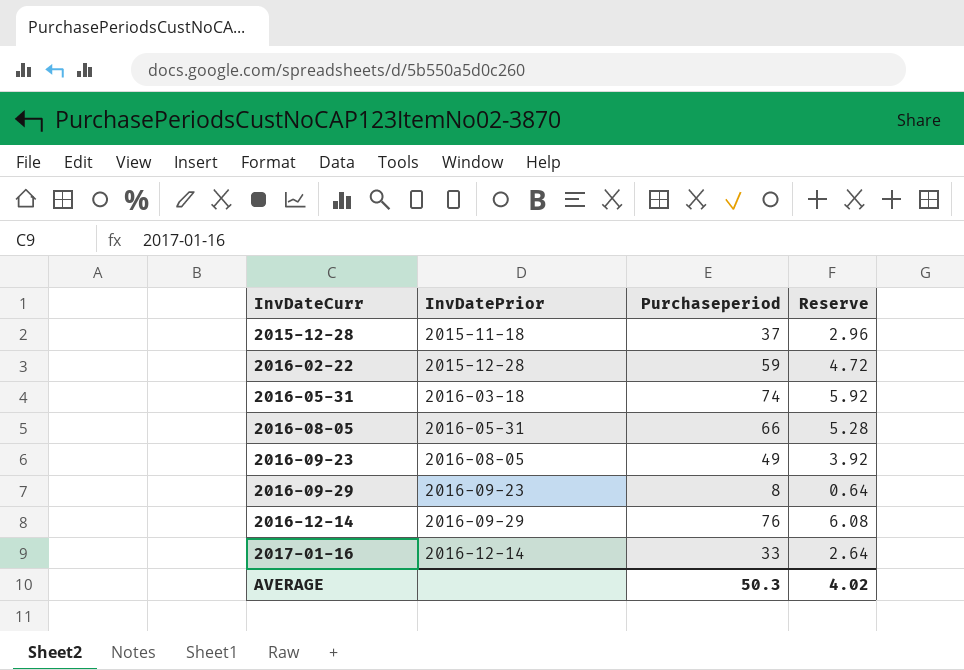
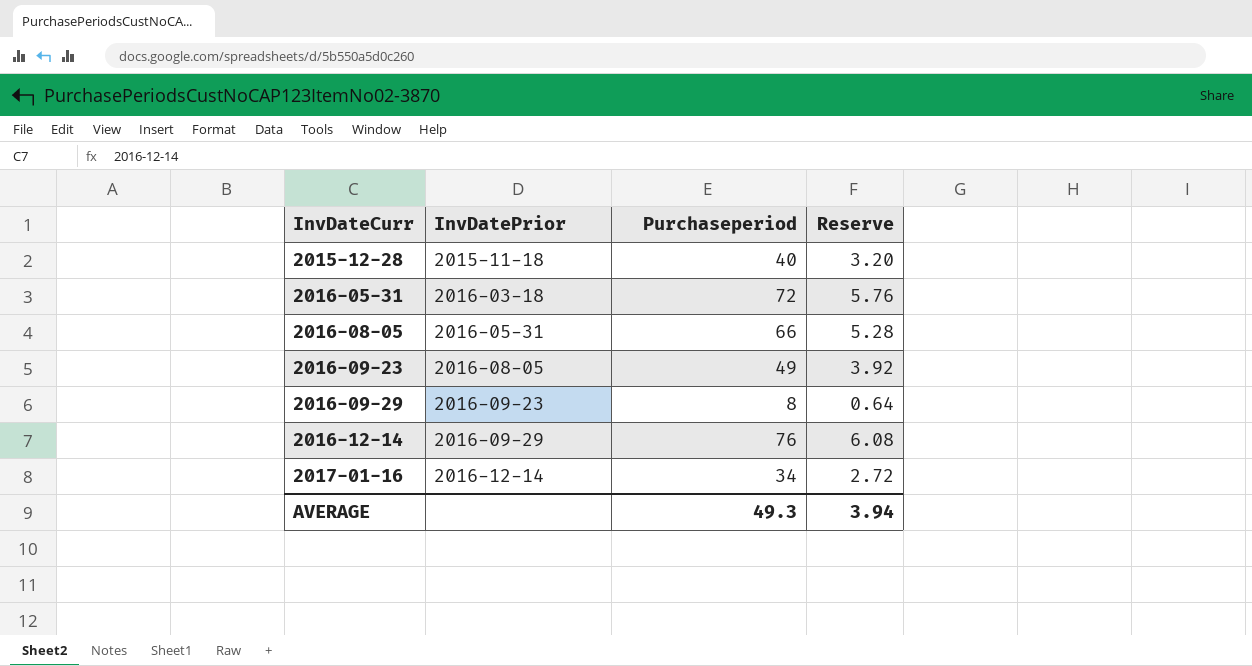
row 2016-02-22: 2015-12-28 | 59 | 4.72 -> none
2015-12-28 | Purchaseperiod: 37 -> 40
2015-12-28 | Reserve: 2.96 -> 3.20
2016-05-31 | Purchaseperiod: 74 -> 72
2016-05-31 | Reserve: 5.92 -> 5.76
2017-01-16 | Purchaseperiod: 33 -> 34
2017-01-16 | Reserve: 2.64 -> 2.72
AVERAGE | Purchaseperiod: 50.3 -> 49.3
AVERAGE | Reserve: 4.02 -> 3.94

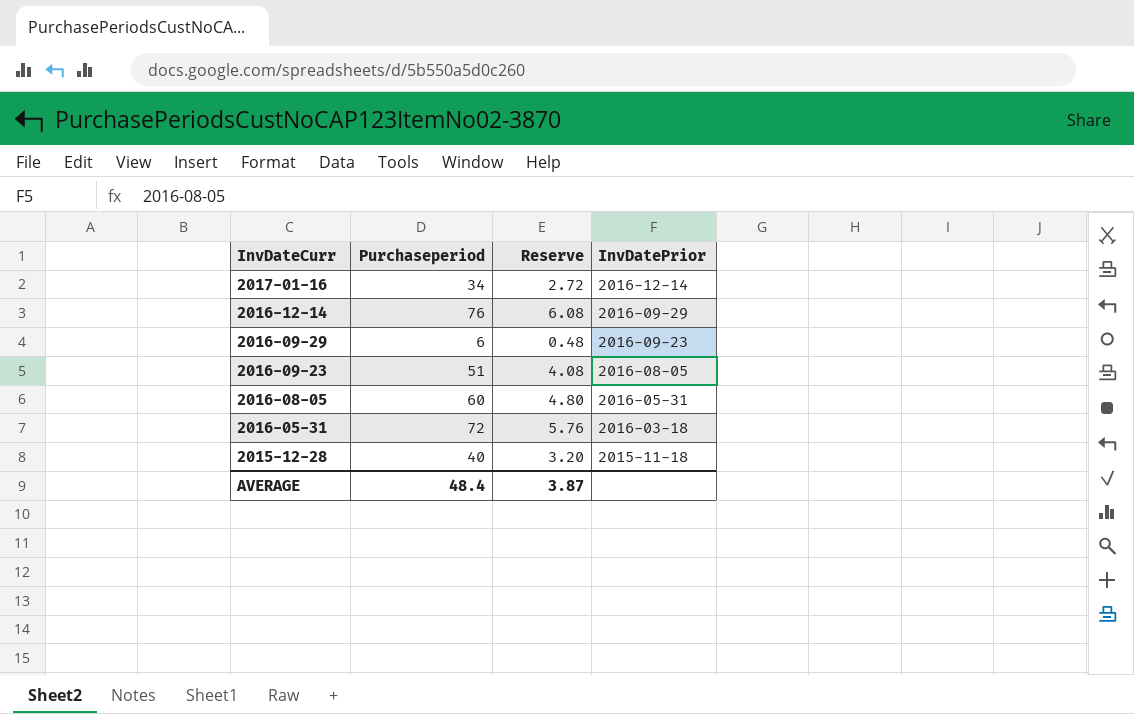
row order: InvDateCurr ascending -> InvDateCurr descending
column InvDatePrior | position: 2 -> 4
2016-09-29 | Purchaseperiod: 8 -> 6
2016-09-29 | Reserve: 0.64 -> 0.48
2016-09-23 | Purchaseperiod: 49 -> 51
2016-09-23 | Reserve: 3.92 -> 4.08
2016-08-05 | Purchaseperiod: 66 -> 60
2016-08-05 | Reserve: 5.28 -> 4.80
AVERAGE | Purchaseperiod: 49.3 -> 48.4
AVERAGE | Reserve: 3.94 -> 3.87

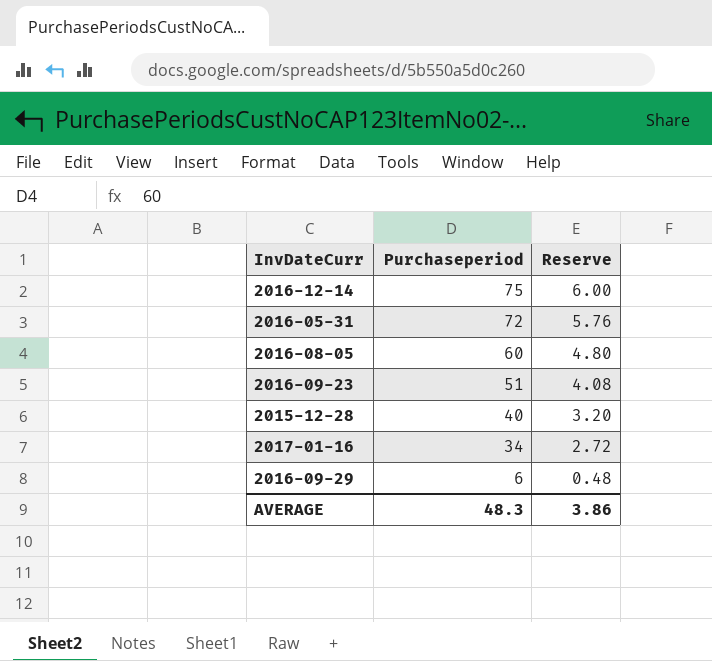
row order: InvDateCurr descending -> Purchaseperiod descending
column InvDatePrior | position: 4 -> none
2016-12-14 | Purchaseperiod: 76 -> 75
2016-12-14 | Reserve: 6.08 -> 6.00
AVERAGE | Purchaseperiod: 48.4 -> 48.3
AVERAGE | Reserve: 3.87 -> 3.86

